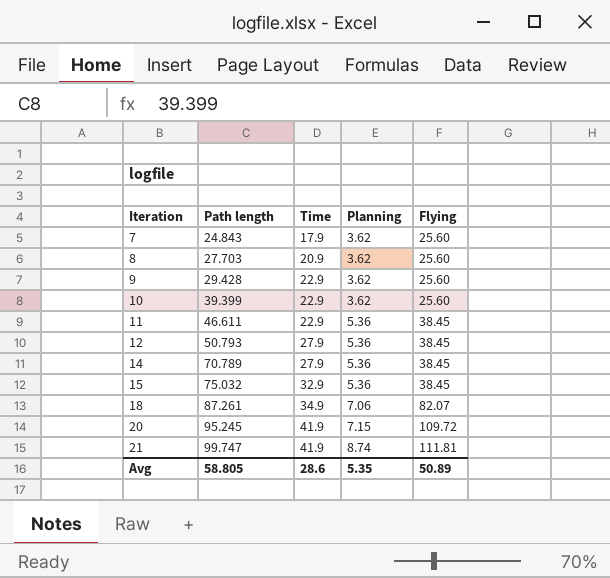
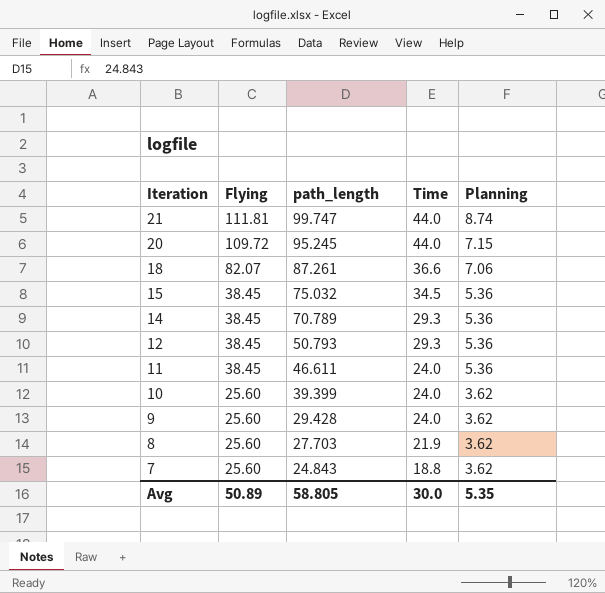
row order: Iteration ascending -> Iteration descending
column Flying | position: 5 -> 2
column name: Path length -> path_length
21 | Time: 41.9 -> 44.0
20 | Time: 41.9 -> 44.0
18 | Time: 34.9 -> 36.6
15 | Time: 32.9 -> 34.5
14 | Time: 27.9 -> 29.3
12 | Time: 27.9 -> 29.3
11 | Time: 22.9 -> 24.0
10 | Time: 22.9 -> 24.0
9 | Time: 22.9 -> 24.0
8 | Time: 20.9 -> 21.9
7 | Time: 17.9 -> 18.8
Avg | Time: 28.6 -> 30.0

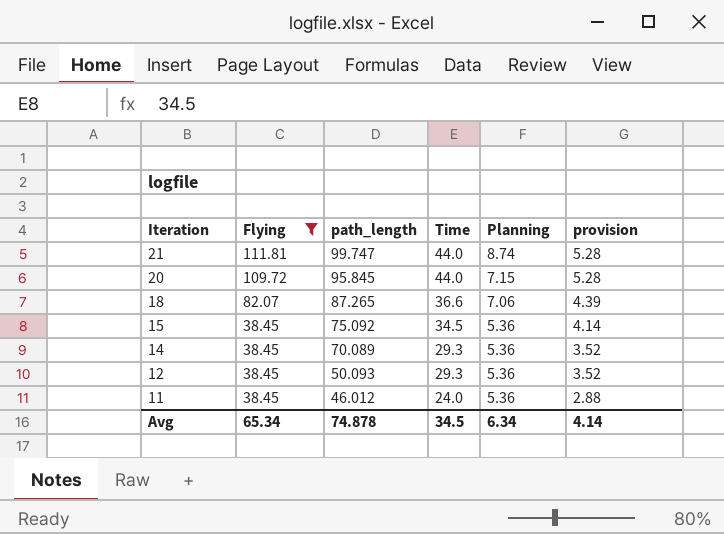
filter: none -> Flying != 25.60
column provision | formula: none -> [Time] * 0.12
20 | path_length: 95.245 -> 95.845
18 | path_length: 87.261 -> 87.265
15 | path_length: 75.032 -> 75.092
14 | path_length: 70.789 -> 70.089
12 | path_length: 50.793 -> 50.093
11 | path_length: 46.611 -> 46.012
Avg | Flying: 50.89 -> 65.34
Avg | path_length: 58.805 -> 74.878
Avg | Time: 30.0 -> 34.5
Avg | Planning: 5.35 -> 6.34

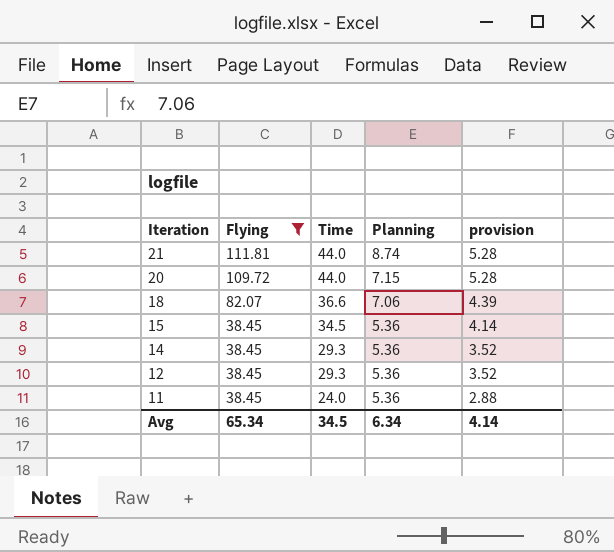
column path_length | position: 3 -> none

